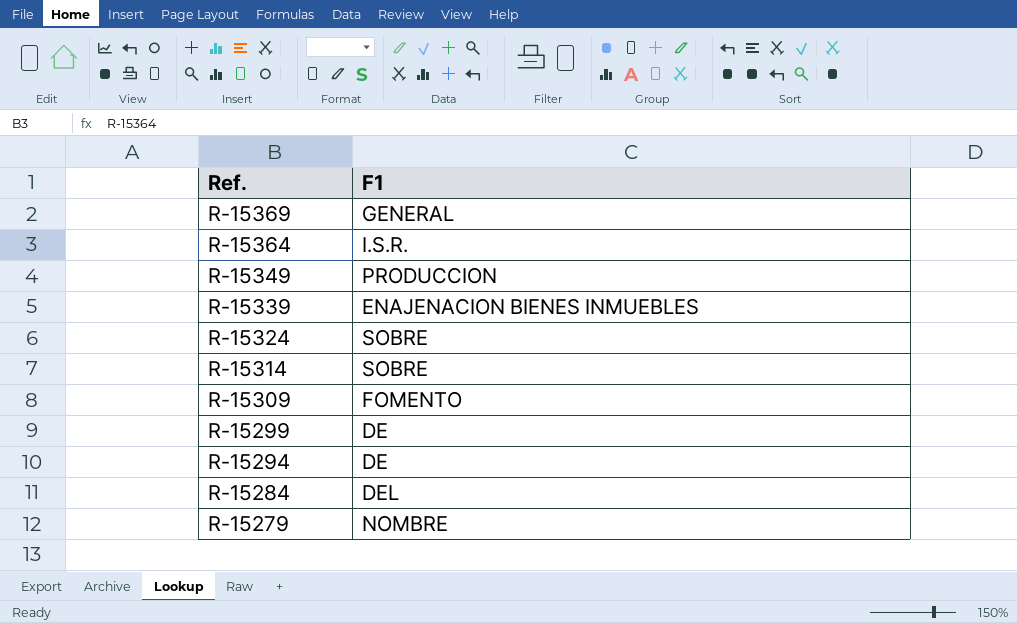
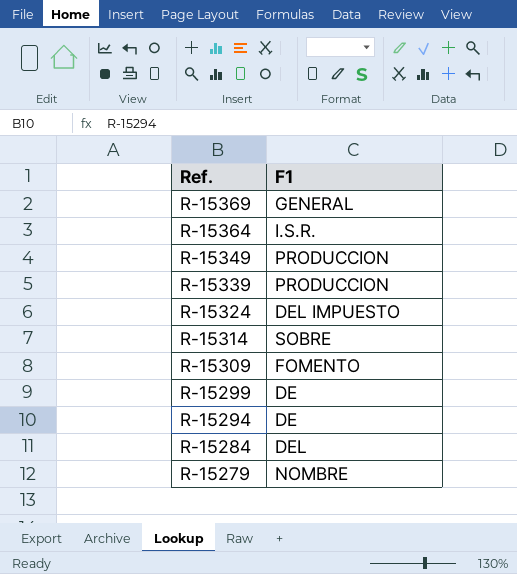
R-15339 | F1: ENAJENACION BIENES INMUEBLES -> PRODUCCION
R-15324 | F1: SOBRE -> DEL IMPUESTO

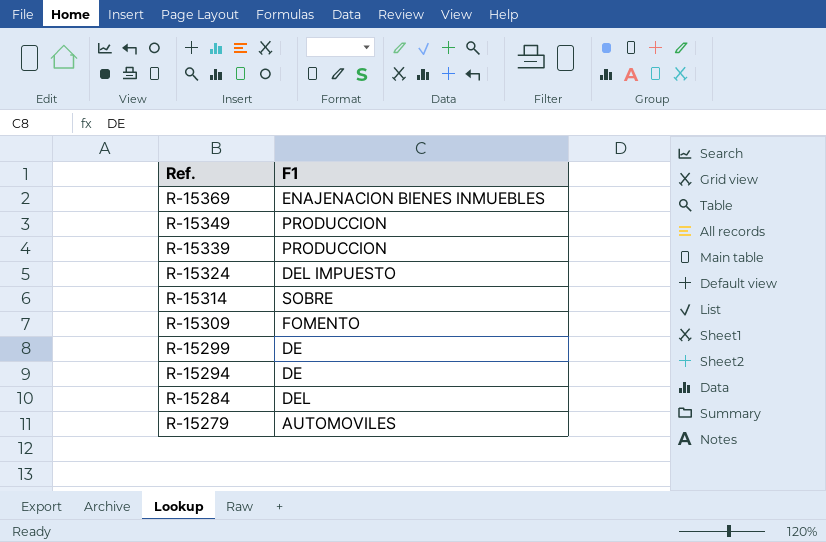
row R-15364: I.S.R. -> none
R-15369 | F1: GENERAL -> ENAJENACION BIENES INMUEBLES
R-15279 | F1: NOMBRE -> AUTOMOVILES

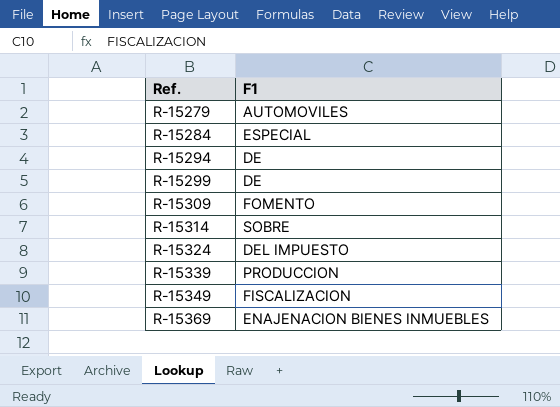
row order: Ref. descending -> Ref. ascending
R-15284 | F1: DEL -> ESPECIAL
R-15349 | F1: PRODUCCION -> FISCALIZACION

